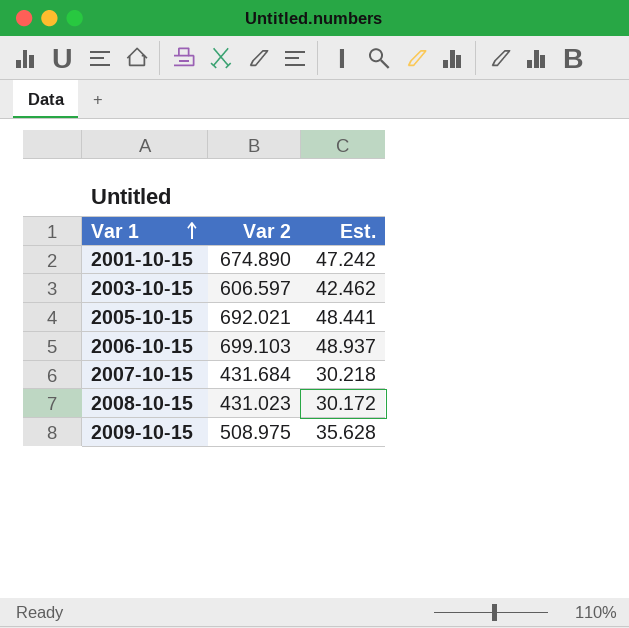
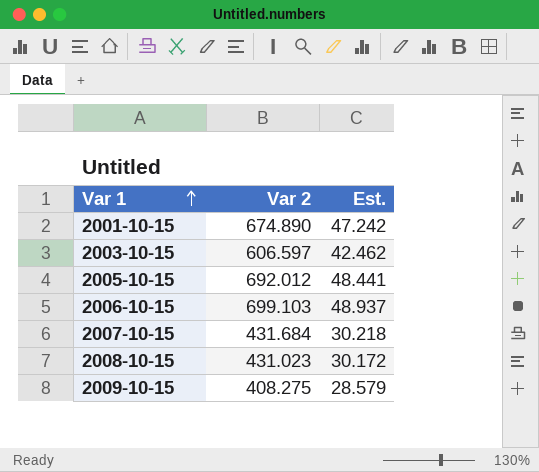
2005-10-15 | Var 2: 692.021 -> 692.012
2009-10-15 | Var 2: 508.975 -> 408.275
2009-10-15 | Est.: 35.628 -> 28.579

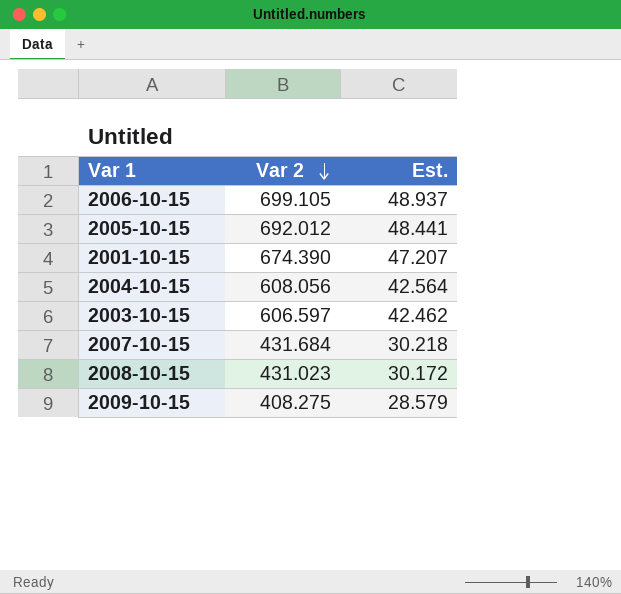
row order: Var 1 ascending -> Var 2 descending
2006-10-15 | Var 2: 699.103 -> 699.105
2001-10-15 | Var 2: 674.890 -> 674.390
2001-10-15 | Est.: 47.242 -> 47.207
row 2004-10-15: none -> 608.056 | 42.564

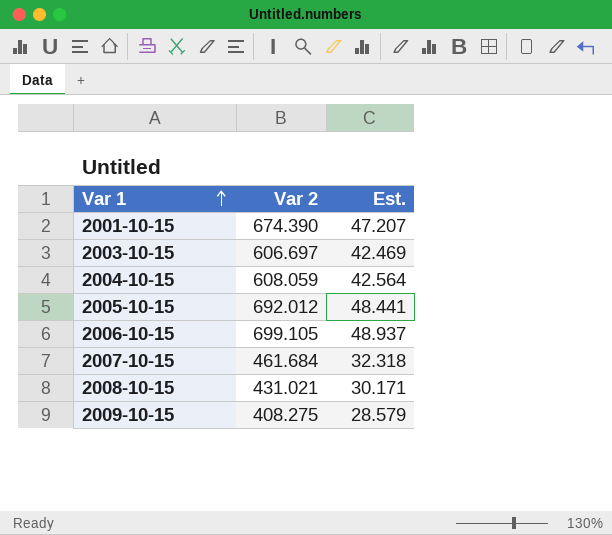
row order: Var 2 descending -> Var 1 ascending
2003-10-15 | Var 2: 606.597 -> 606.697
2003-10-15 | Est.: 42.462 -> 42.469
2004-10-15 | Var 2: 608.056 -> 608.059
2007-10-15 | Var 2: 431.684 -> 461.684
2007-10-15 | Est.: 30.218 -> 32.318
2008-10-15 | Var 2: 431.023 -> 431.021
2008-10-15 | Est.: 30.172 -> 30.171

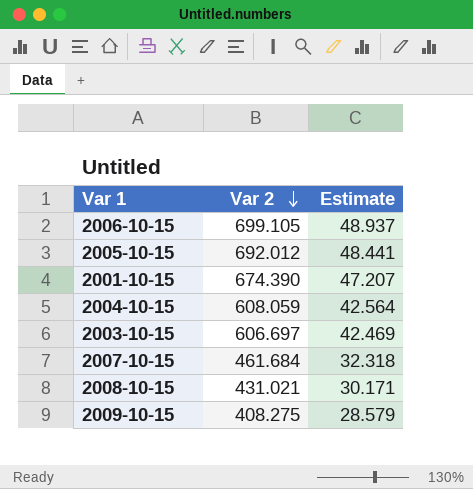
row order: Var 1 ascending -> Var 2 descending
column name: Est. -> Estimate

